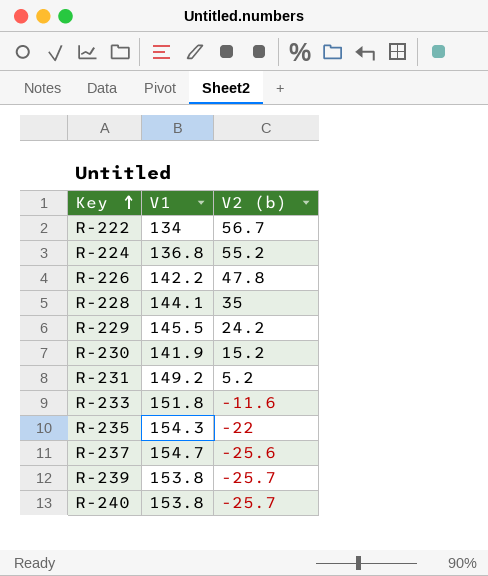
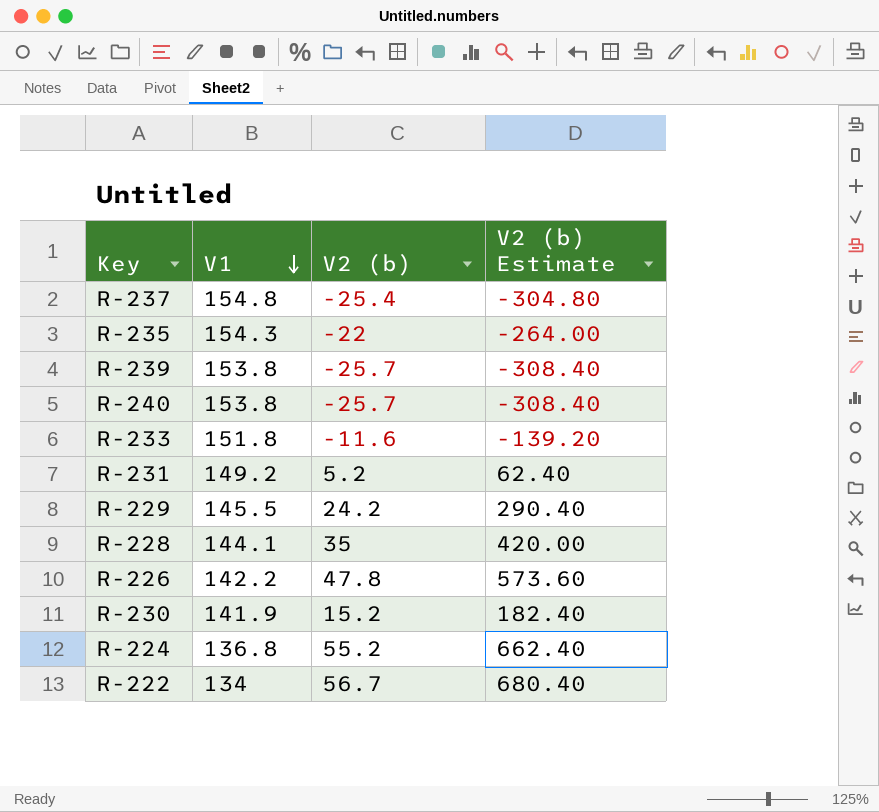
row order: Key ascending -> V1 descending
column V2 (b) Estimate | formula: none -> [V2 (b)] * 12
R-237 | V1: 154.7 -> 154.8
R-237 | V2 (b): -25.6 -> -25.4

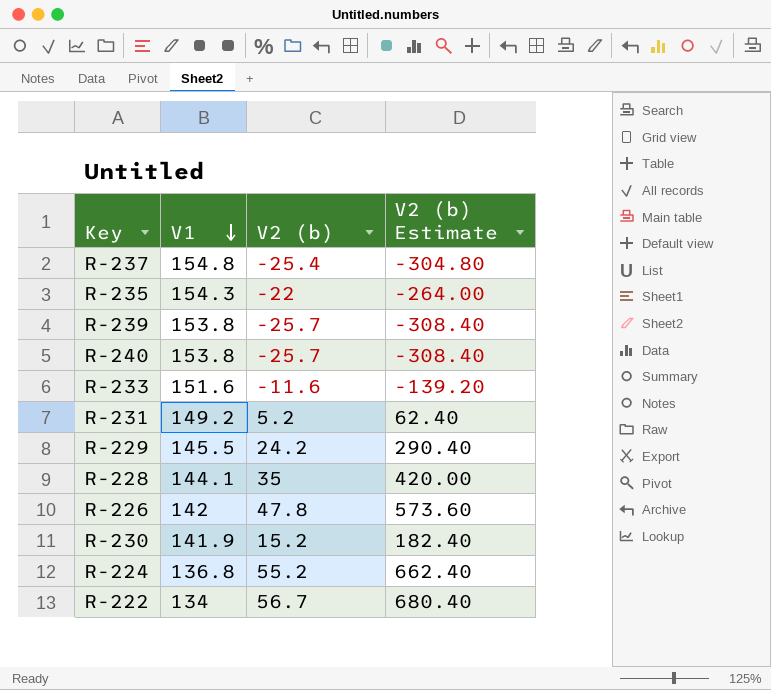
R-233 | V1: 151.8 -> 151.6
R-226 | V1: 142.2 -> 142

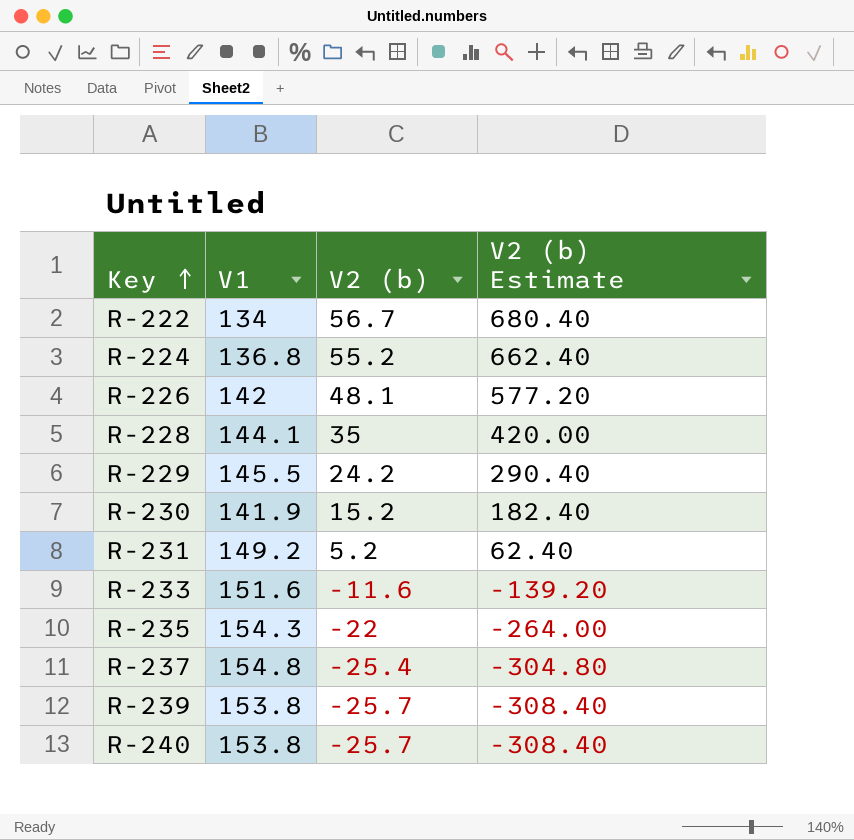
row order: V1 descending -> Key ascending
R-226 | V2 (b): 47.8 -> 48.1
R-226 | V2 (b) Estimate: 573.60 -> 577.20

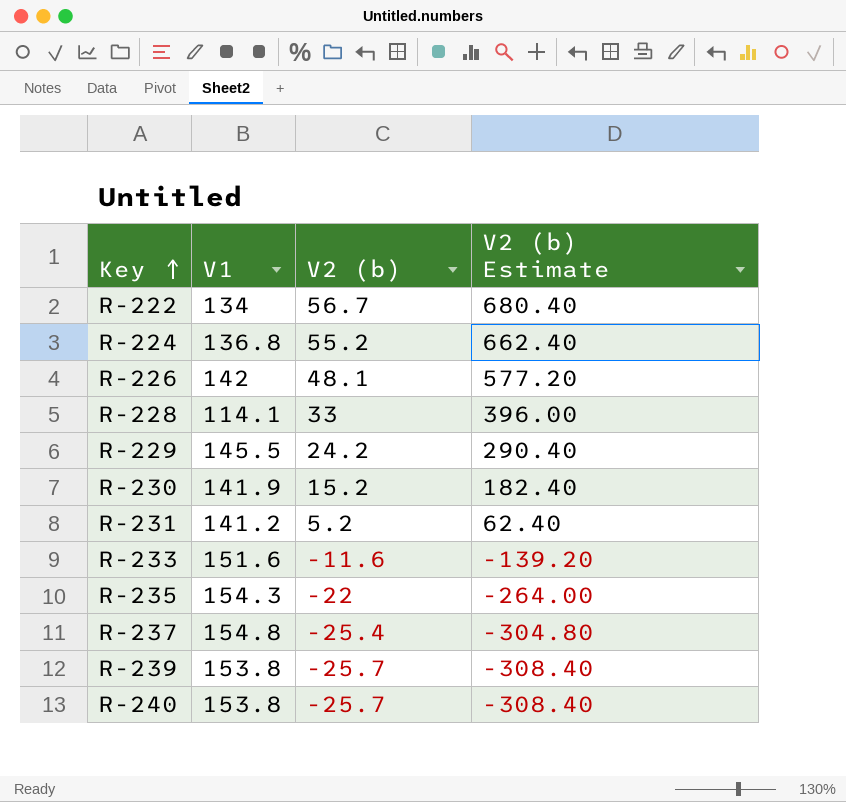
R-228 | V1: 144.1 -> 114.1
R-228 | V2 (b): 35 -> 33
R-228 | V2 (b) Estimate: 420.00 -> 396.00
R-231 | V1: 149.2 -> 141.2

